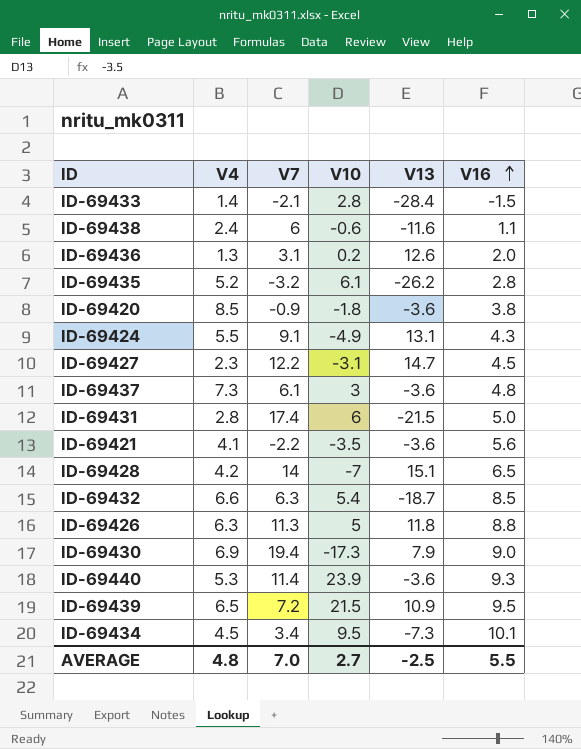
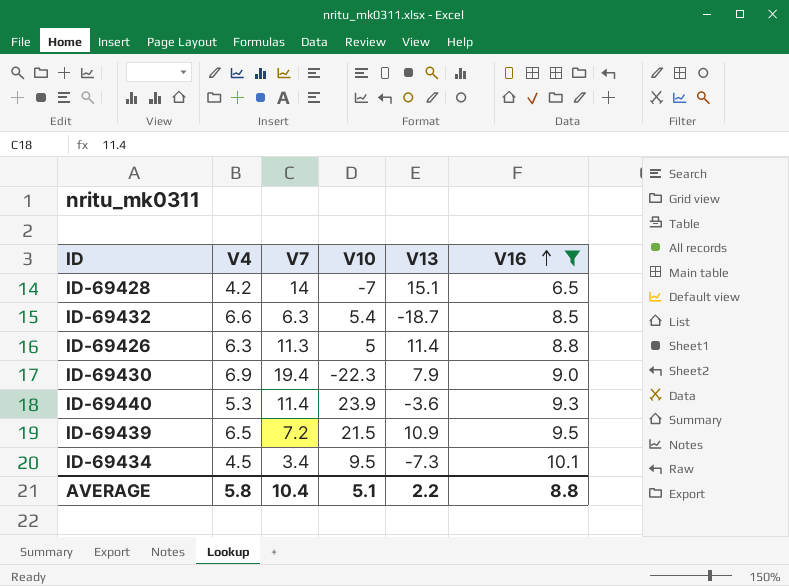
filter: none -> V16 >= 6.5
ID-69426 | V13: 11.8 -> 11.4
ID-69430 | V10: -17.3 -> -22.3
AVERAGE | V4: 4.8 -> 5.8
AVERAGE | V7: 7.0 -> 10.4
AVERAGE | V10: 2.7 -> 5.1
AVERAGE | V13: -2.5 -> 2.2
AVERAGE | V16: 5.5 -> 8.8

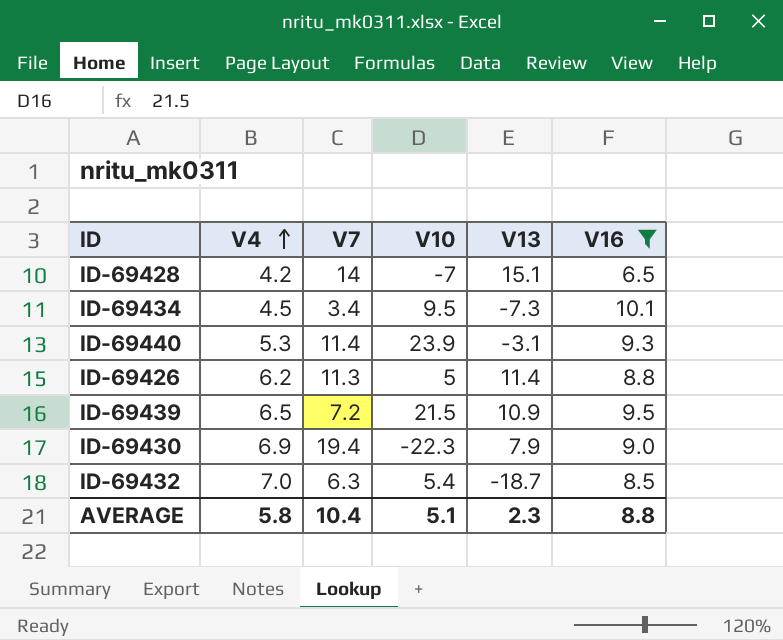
row order: V16 ascending -> V4 ascending
ID-69440 | V13: -3.6 -> -3.1
ID-69426 | V4: 6.3 -> 6.2
ID-69432 | V4: 6.6 -> 7.0
AVERAGE | V13: 2.2 -> 2.3

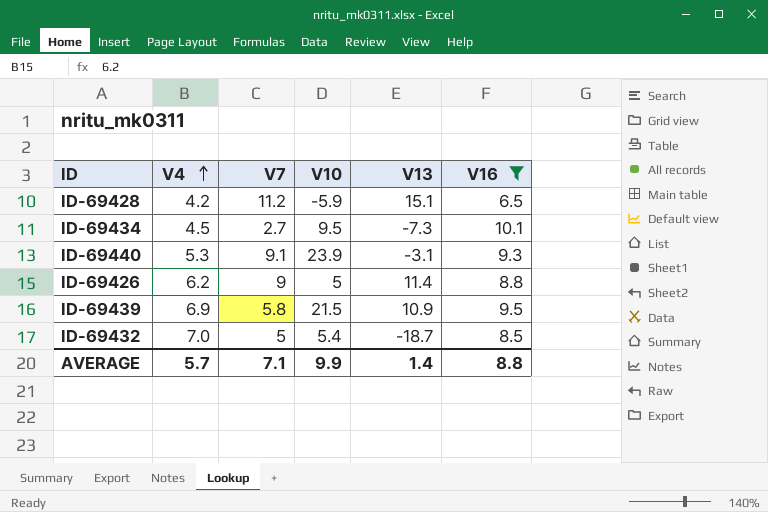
row ID-69430: 6.9 | 19.4 | -22.3 | 7.9 | 9.0 -> none
ID-69428 | V7: 14 -> 11.2
ID-69428 | V10: -7 -> -5.9
ID-69434 | V7: 3.4 -> 2.7
ID-69440 | V7: 11.4 -> 9.1
ID-69426 | V7: 11.3 -> 9
ID-69439 | V4: 6.5 -> 6.9
ID-69439 | V7: 7.2 -> 5.8
ID-69432 | V7: 6.3 -> 5
AVERAGE | V4: 5.8 -> 5.7
AVERAGE | V7: 10.4 -> 7.1
AVERAGE | V10: 5.1 -> 9.9
AVERAGE | V13: 2.3 -> 1.4

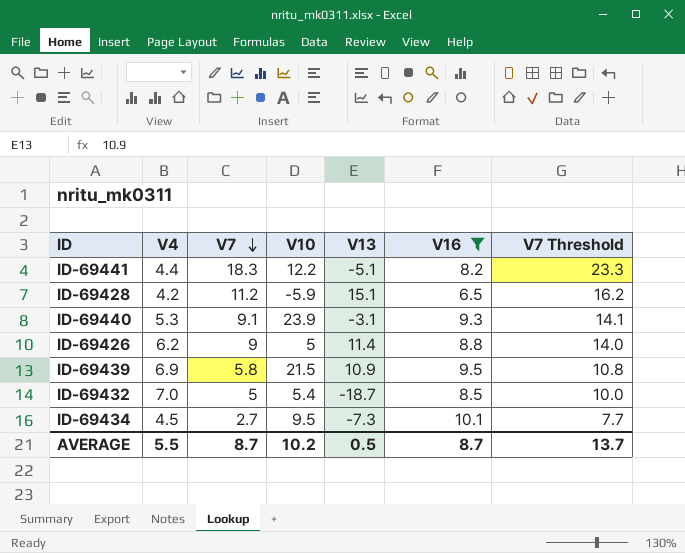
row order: V4 ascending -> V7 descending
column V7 Threshold | formula: none -> [V7] + 5
row ID-69441: none -> 4.4 | 18.3 | 12.2 | -5.1 | 8.2 | 23.3
AVERAGE | V4: 5.7 -> 5.5
AVERAGE | V7: 7.1 -> 8.7
AVERAGE | V10: 9.9 -> 10.2
AVERAGE | V13: 1.4 -> 0.5
AVERAGE | V16: 8.8 -> 8.7

